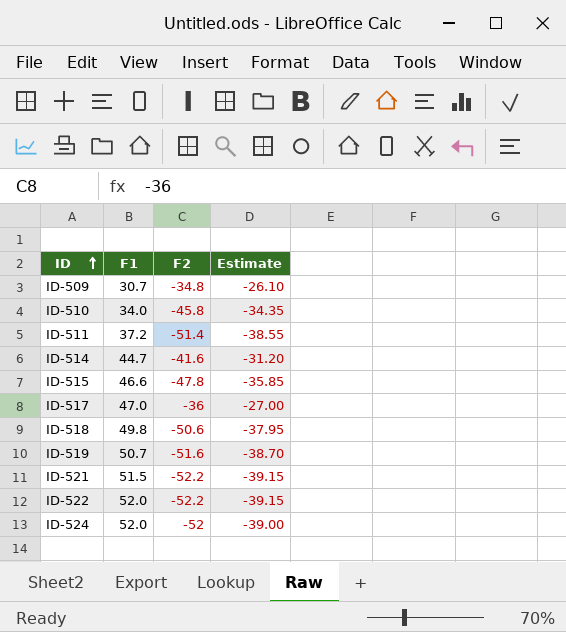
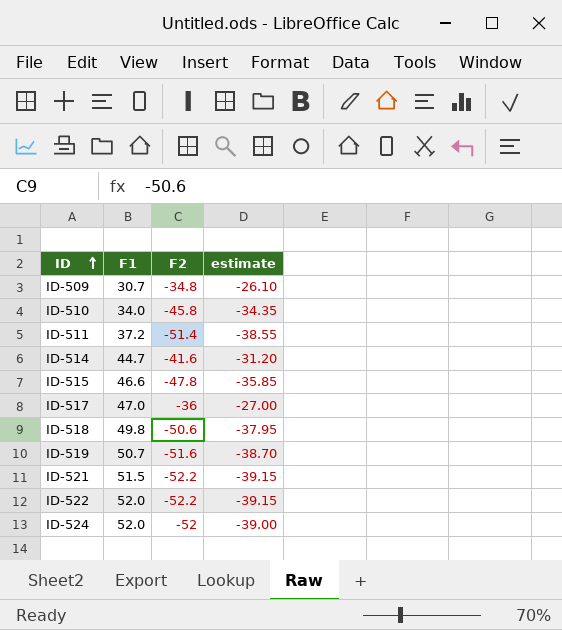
column name: Estimate -> estimate

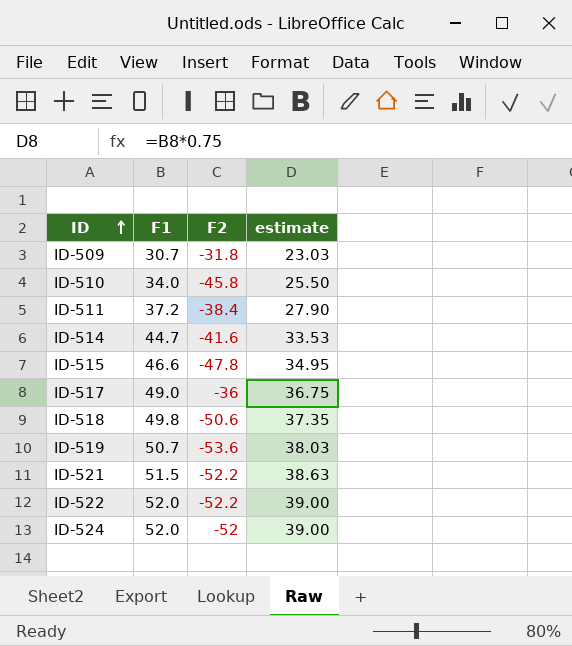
column estimate | formula: [F2] * 0.75 -> [F1] * 0.75
ID-509 | F2: -34.8 -> -31.8
ID-511 | F2: -51.4 -> -38.4
ID-517 | F1: 47.0 -> 49.0
ID-519 | F2: -51.6 -> -53.6

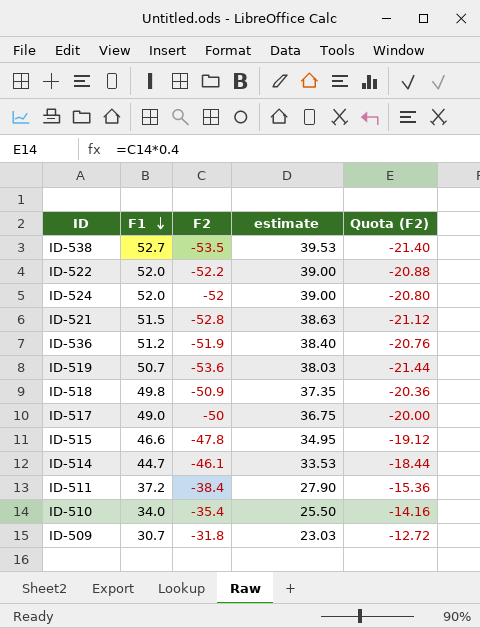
row order: ID ascending -> F1 descending
column Quota (F2) | formula: none -> [F2] * 0.4
row ID-538: none -> 52.7 | -53.5 | 39.53 | -21.40
ID-521 | F2: -52.2 -> -52.8
row ID-536: none -> 51.2 | -51.9 | 38.40 | -20.76
ID-518 | F2: -50.6 -> -50.9
ID-517 | F2: -36 -> -50
ID-514 | F2: -41.6 -> -46.1
ID-510 | F2: -45.8 -> -35.4

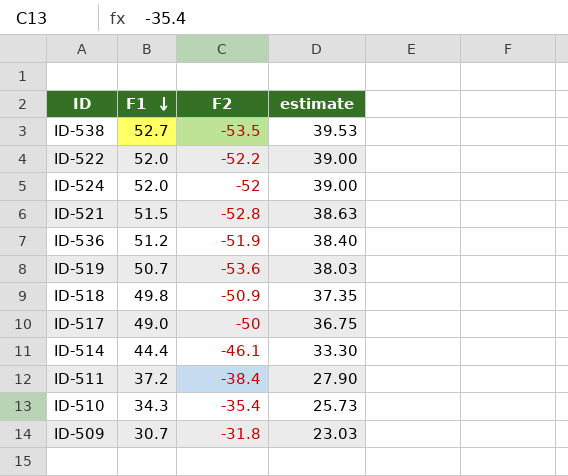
column Quota (F2) | formula: [F2] * 0.4 -> none
row ID-515: 46.6 | -47.8 | 34.95 | -19.12 -> none
ID-514 | F1: 44.7 -> 44.4
ID-514 | estimate: 33.53 -> 33.30
ID-510 | F1: 34.0 -> 34.3
ID-510 | estimate: 25.50 -> 25.73

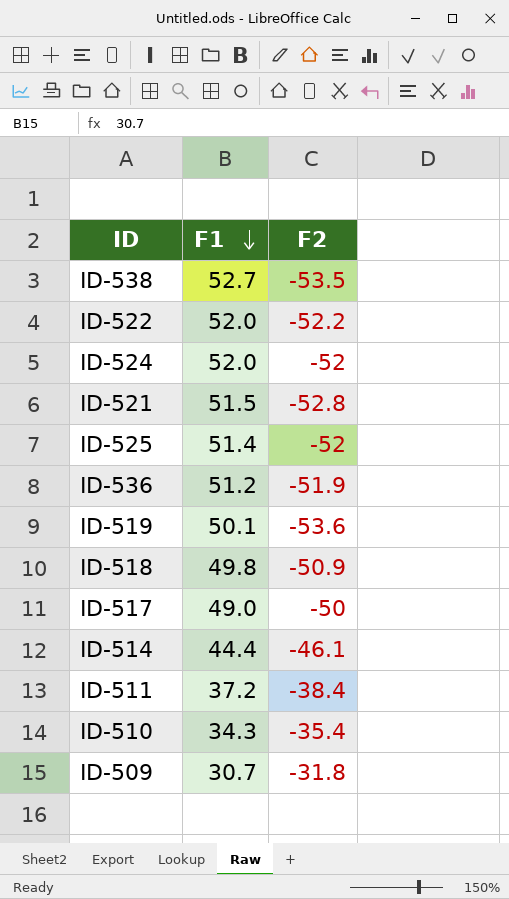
column estimate | formula: [F1] * 0.75 -> none
row ID-525: none -> 51.4 | -52
ID-519 | F1: 50.7 -> 50.1

